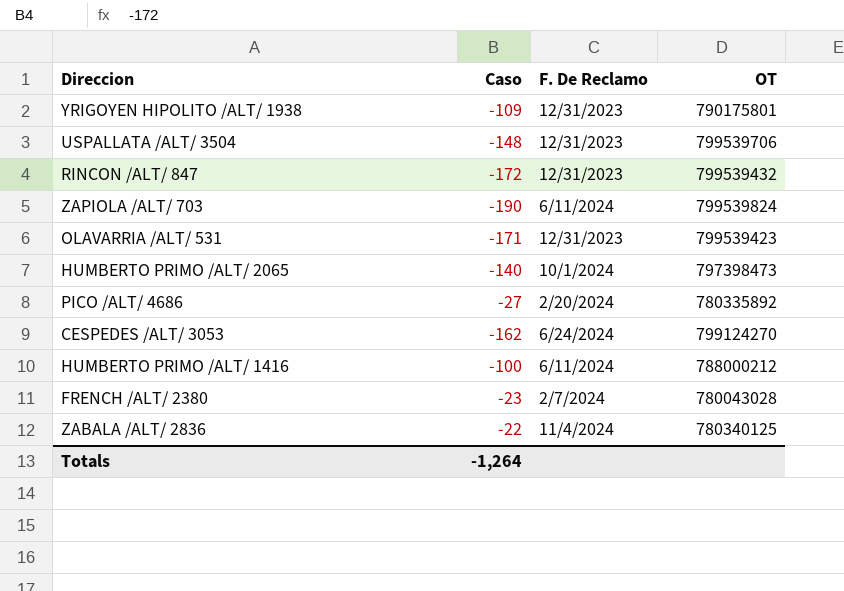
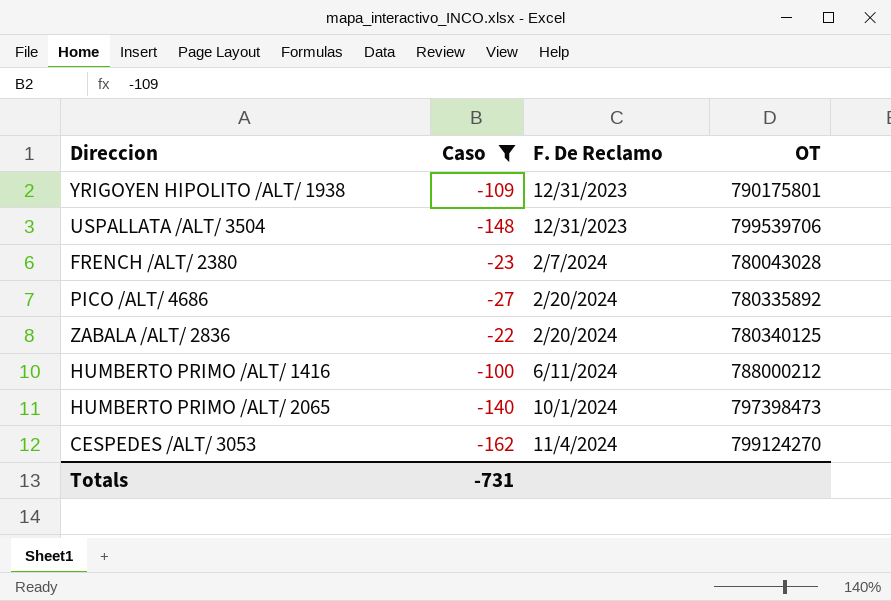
filter: none -> Caso >= -162
row order: none -> F. De Reclamo ascending
ZABALA /ALT/ 2836 | F. De Reclamo: 11/4/2024 -> 2/20/2024
CESPEDES /ALT/ 3053 | F. De Reclamo: 6/24/2024 -> 11/4/2024
Totals | Caso: -1,264 -> -731

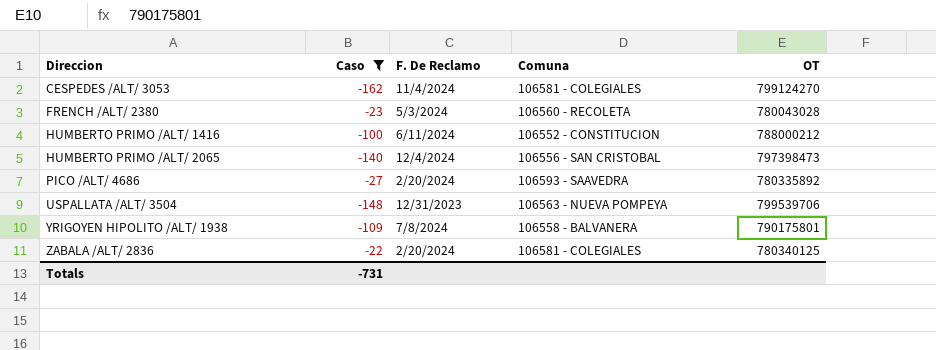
row order: F. De Reclamo ascending -> Direccion ascending
column Comuna | position: none -> 4
FRENCH /ALT/ 2380 | F. De Reclamo: 2/7/2024 -> 5/3/2024
HUMBERTO PRIMO /ALT/ 2065 | F. De Reclamo: 10/1/2024 -> 12/4/2024
YRIGOYEN HIPOLITO /ALT/ 1938 | F. De Reclamo: 12/31/2023 -> 7/8/2024

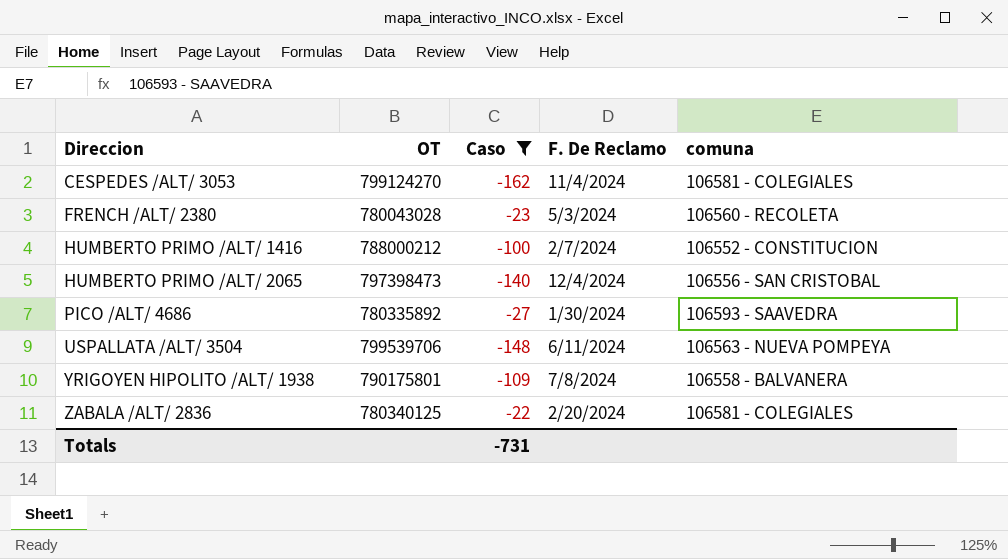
column OT | position: 5 -> 2
column name: Comuna -> comuna
HUMBERTO PRIMO /ALT/ 1416 | F. De Reclamo: 6/11/2024 -> 2/7/2024
PICO /ALT/ 4686 | F. De Reclamo: 2/20/2024 -> 1/30/2024
USPALLATA /ALT/ 3504 | F. De Reclamo: 12/31/2023 -> 6/11/2024

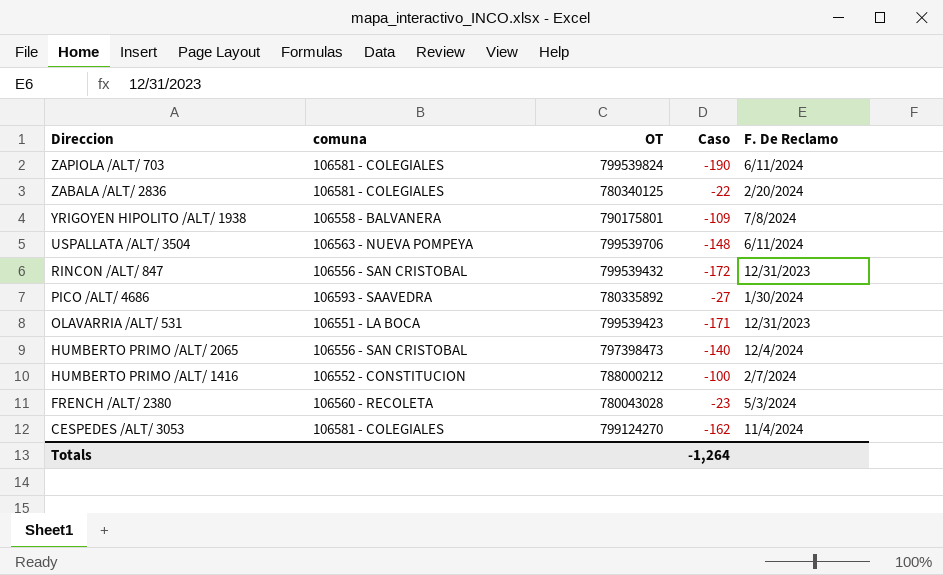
filter: Caso >= -162 -> none
row order: Direccion ascending -> Direccion descending
column comuna | position: 5 -> 2
Totals | Caso: -731 -> -1,264

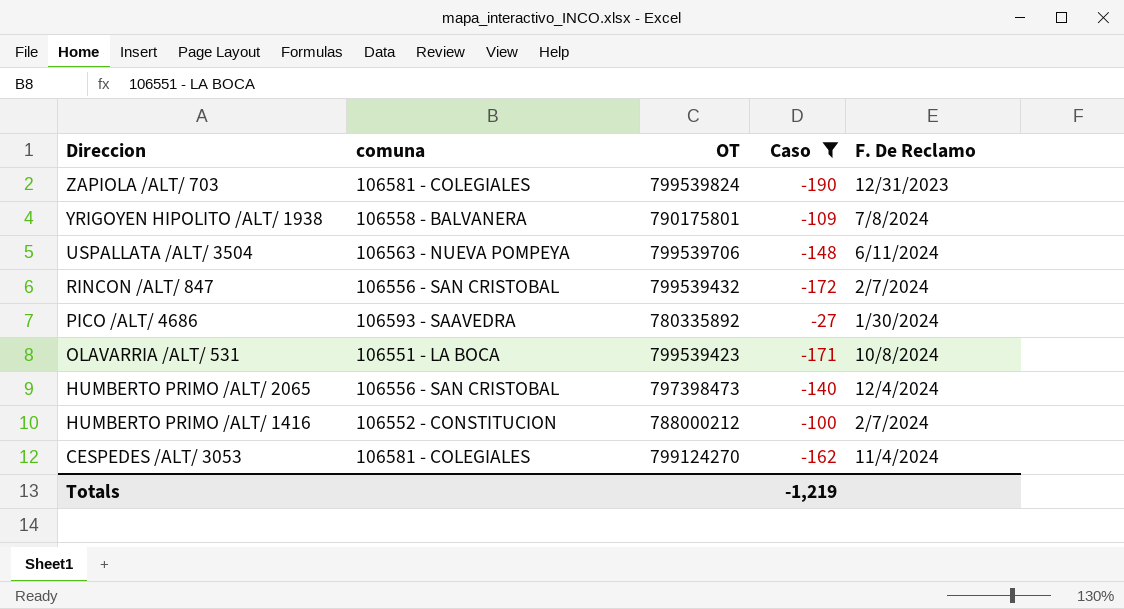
filter: none -> Caso <= -27
ZAPIOLA /ALT/ 703 | F. De Reclamo: 6/11/2024 -> 12/31/2023
RINCON /ALT/ 847 | F. De Reclamo: 12/31/2023 -> 2/7/2024
OLAVARRIA /ALT/ 531 | F. De Reclamo: 12/31/2023 -> 10/8/2024
Totals | Caso: -1,264 -> -1,219

